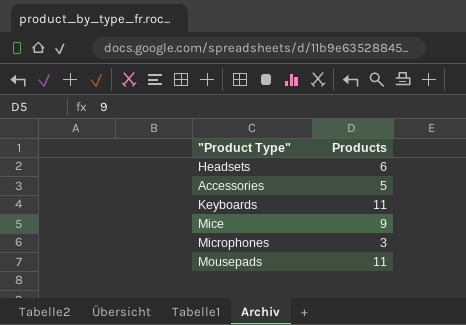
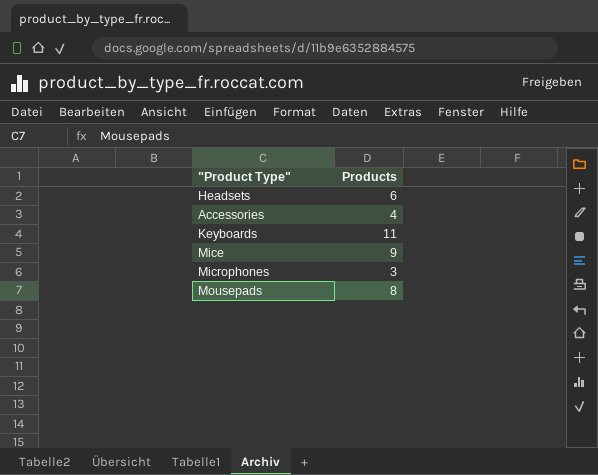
Accessories | Products: 5 -> 4
Mousepads | Products: 11 -> 8

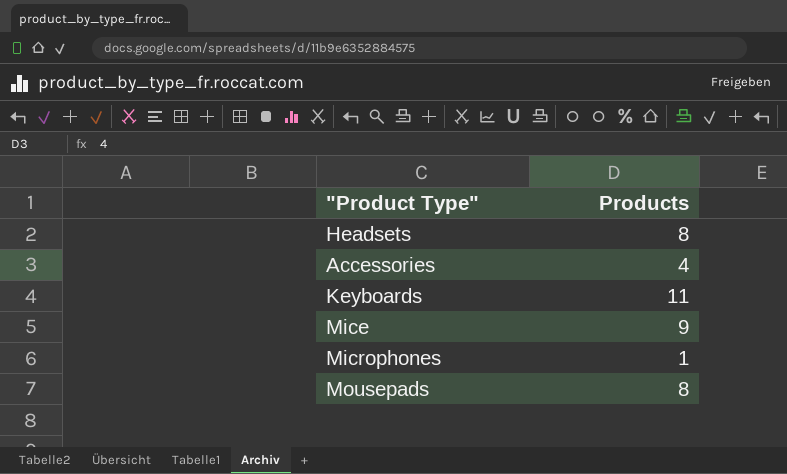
Headsets | Products: 6 -> 8
Microphones | Products: 3 -> 1

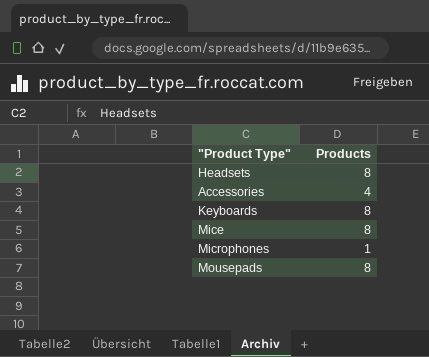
Keyboards | Products: 11 -> 8
Mice | Products: 9 -> 8

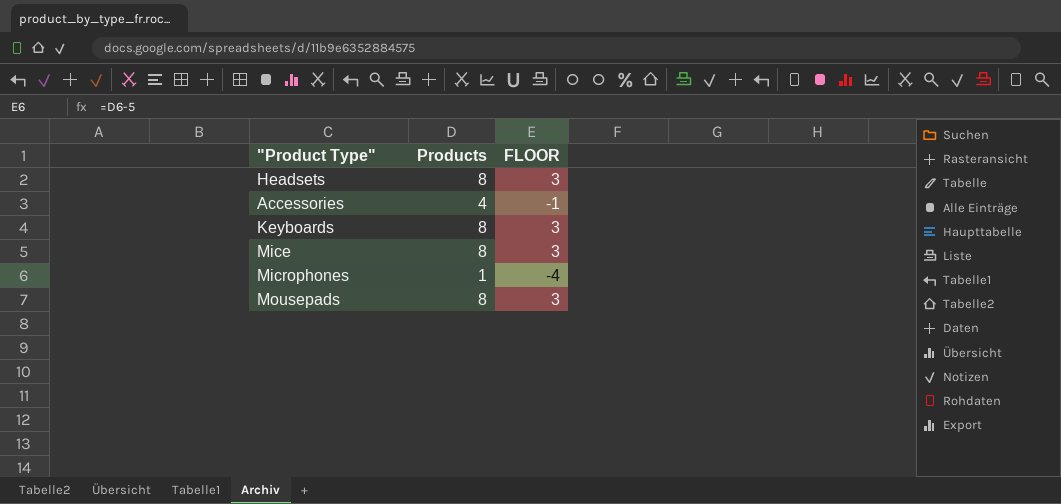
column FLOOR | formula: none -> [Products] - 5

